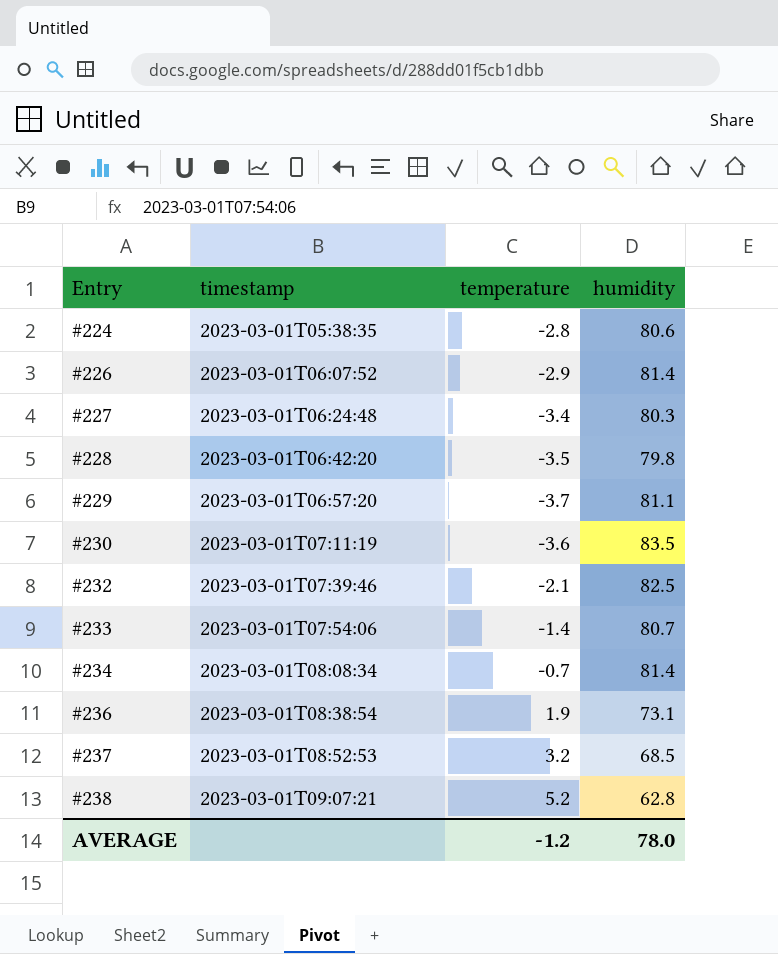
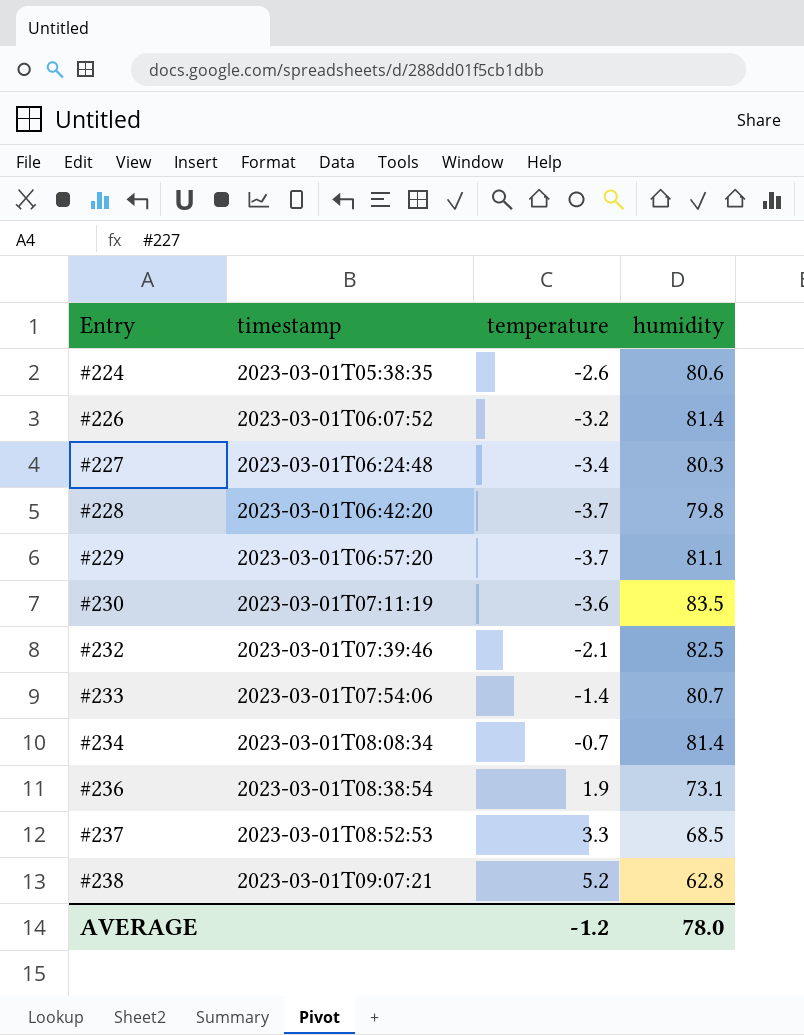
#224 | temperature: -2.8 -> -2.6
#226 | temperature: -2.9 -> -3.2
#228 | temperature: -3.5 -> -3.7
#237 | temperature: 3.2 -> 3.3

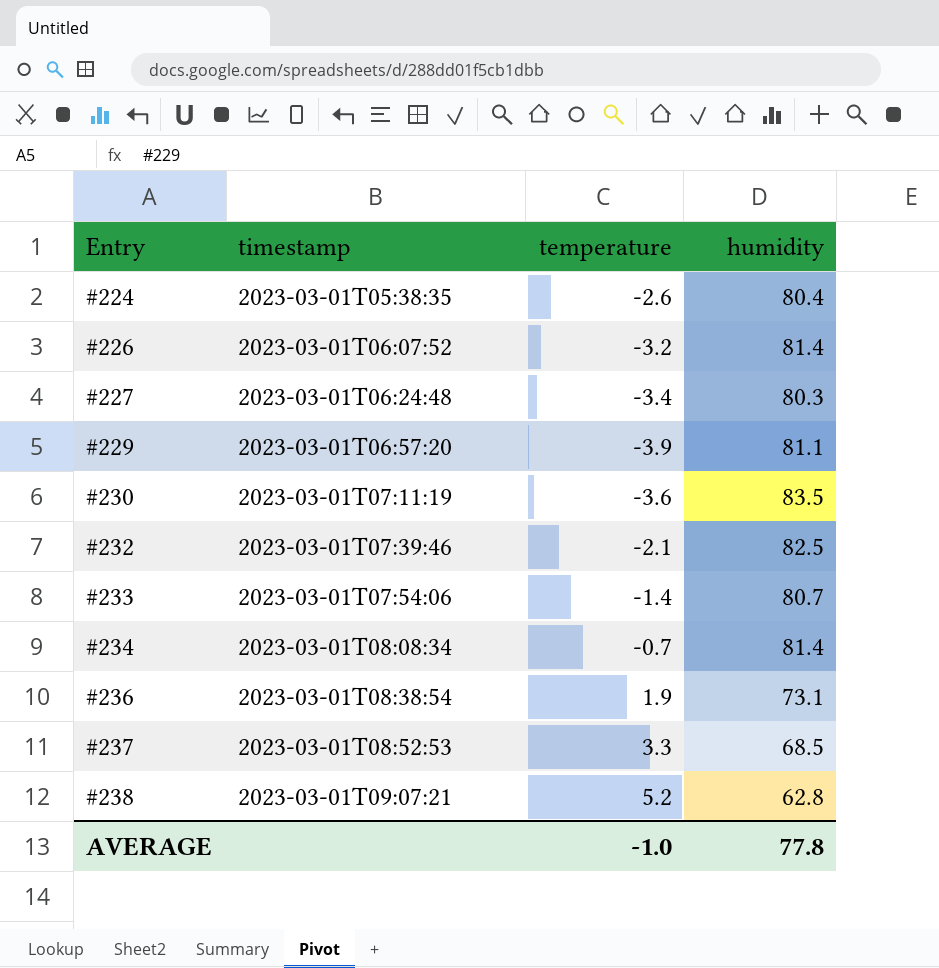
row #228: 2023-03-01T06:42:20 | -3.7 | 79.8 -> none
#224 | humidity: 80.6 -> 80.4
#229 | temperature: -3.7 -> -3.9
AVERAGE | temperature: -1.2 -> -1.0
AVERAGE | humidity: 78.0 -> 77.8

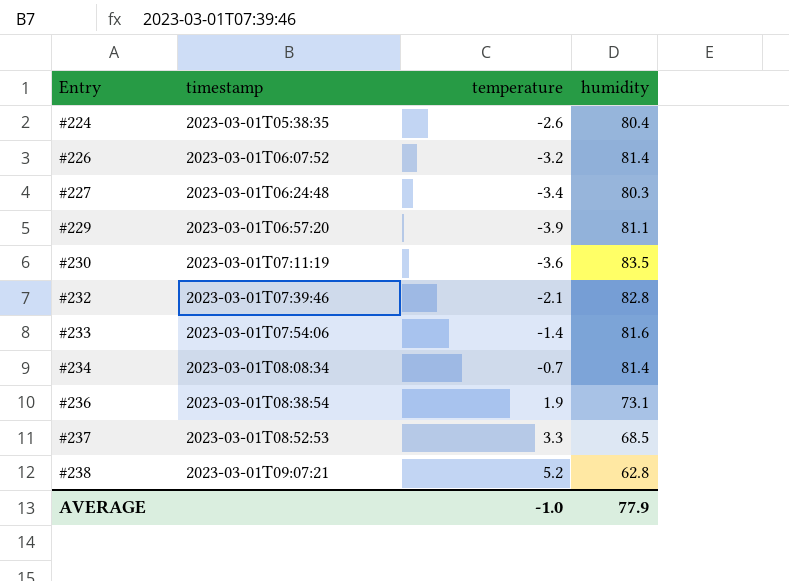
#232 | humidity: 82.5 -> 82.8
#233 | humidity: 80.7 -> 81.6
AVERAGE | humidity: 77.8 -> 77.9

